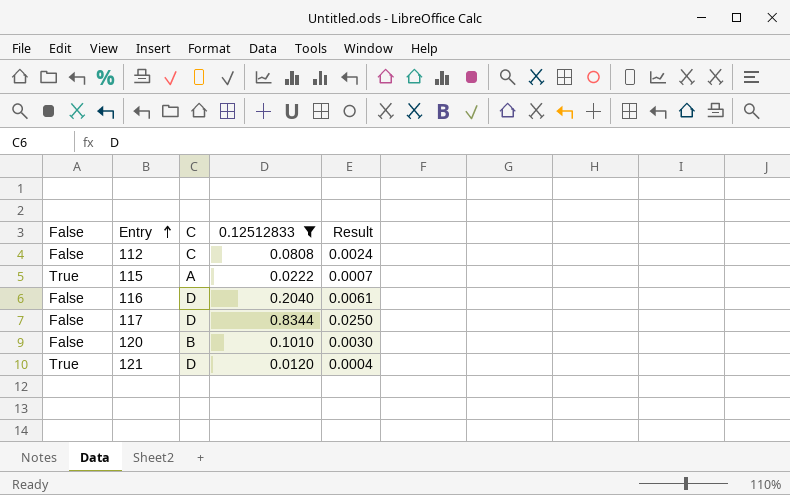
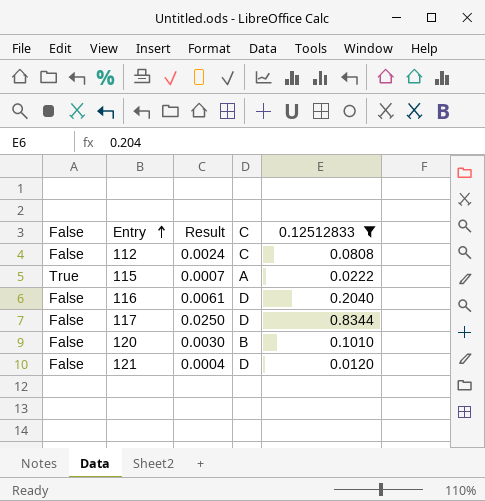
column Result | position: 5 -> 3
121 | False: True -> False

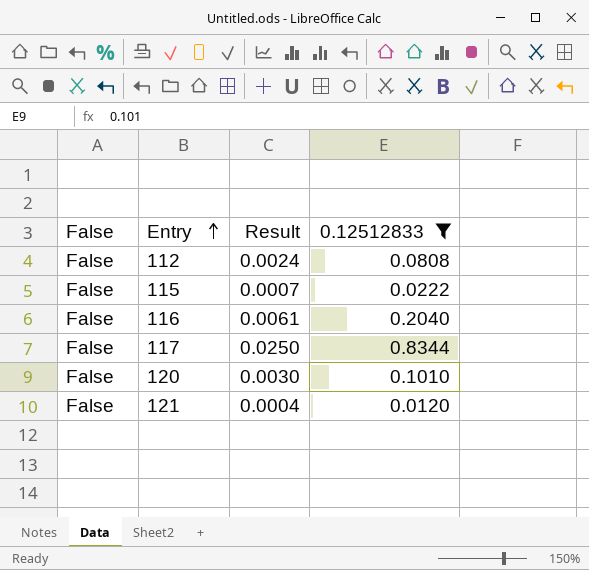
column C | position: 4 -> none
115 | False: True -> False

